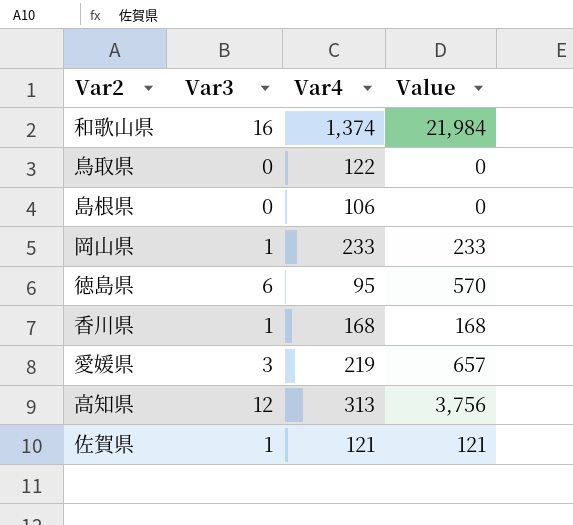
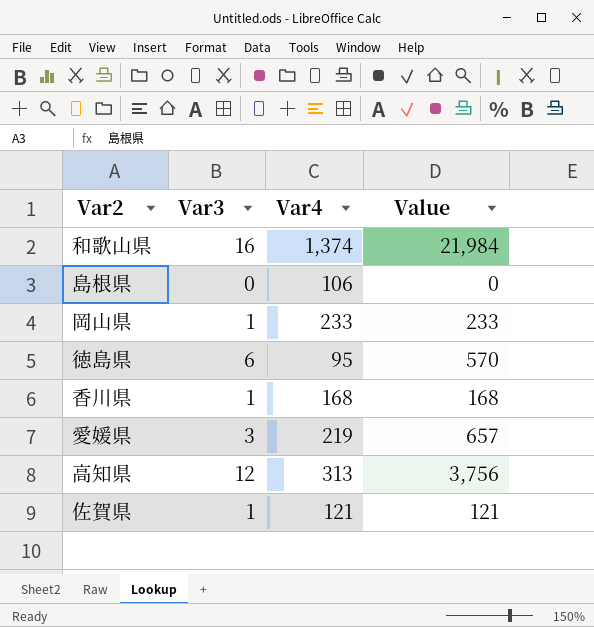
row 鳥取県: 0 | 122 | 0 -> none

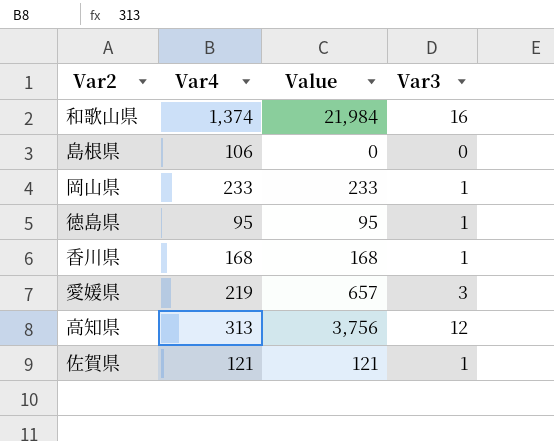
column Var3 | position: 2 -> 4
徳島県 | Value: 570 -> 95
徳島県 | Var3: 6 -> 1

